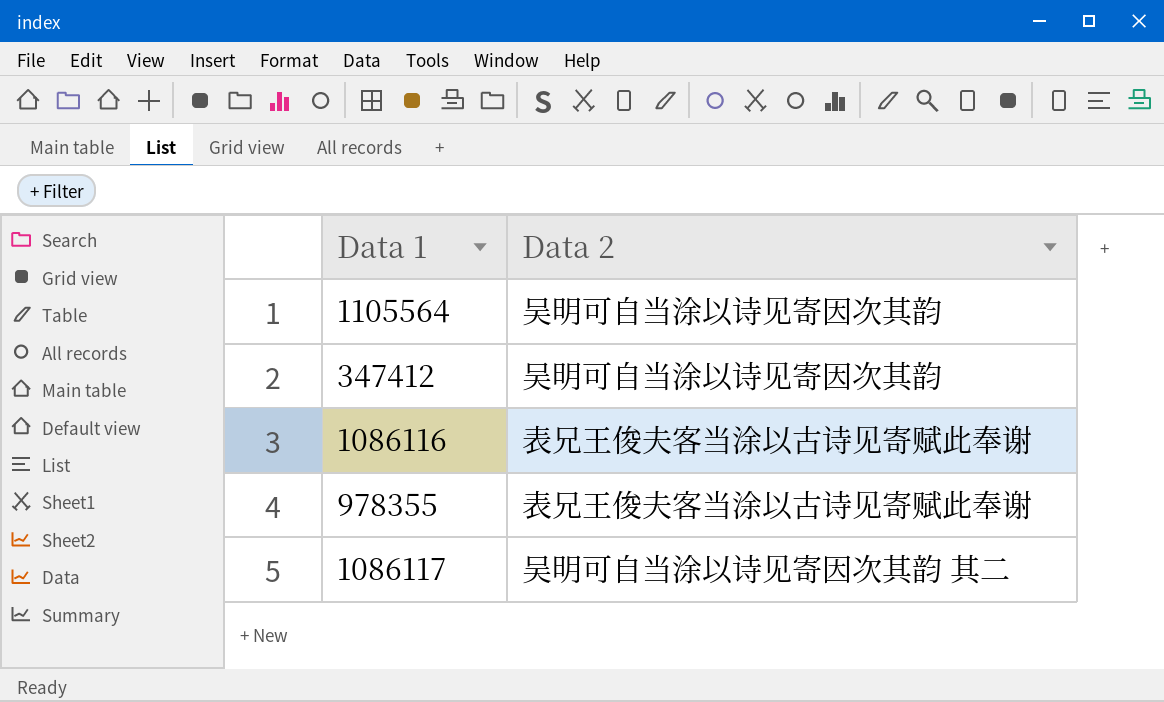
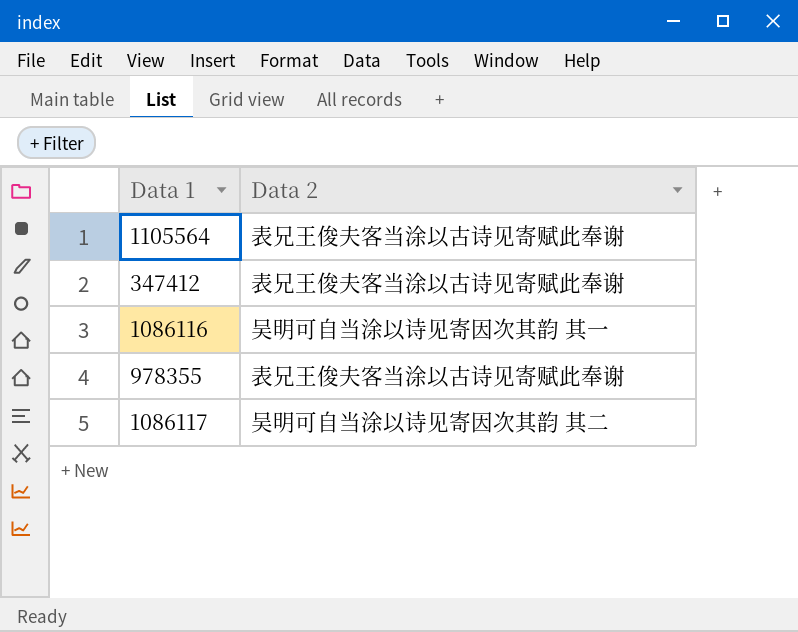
1105564 | Data 2: 吴明可自当涂以诗见寄因次其韵 -> 表兄王俊夫客当涂以古诗见寄赋此奉谢
347412 | Data 2: 吴明可自当涂以诗见寄因次其韵 -> 表兄王俊夫客当涂以古诗见寄赋此奉谢
1086116 | Data 2: 表兄王俊夫客当涂以古诗见寄赋此奉谢 -> 吴明可自当涂以诗见寄因次其韵 其一

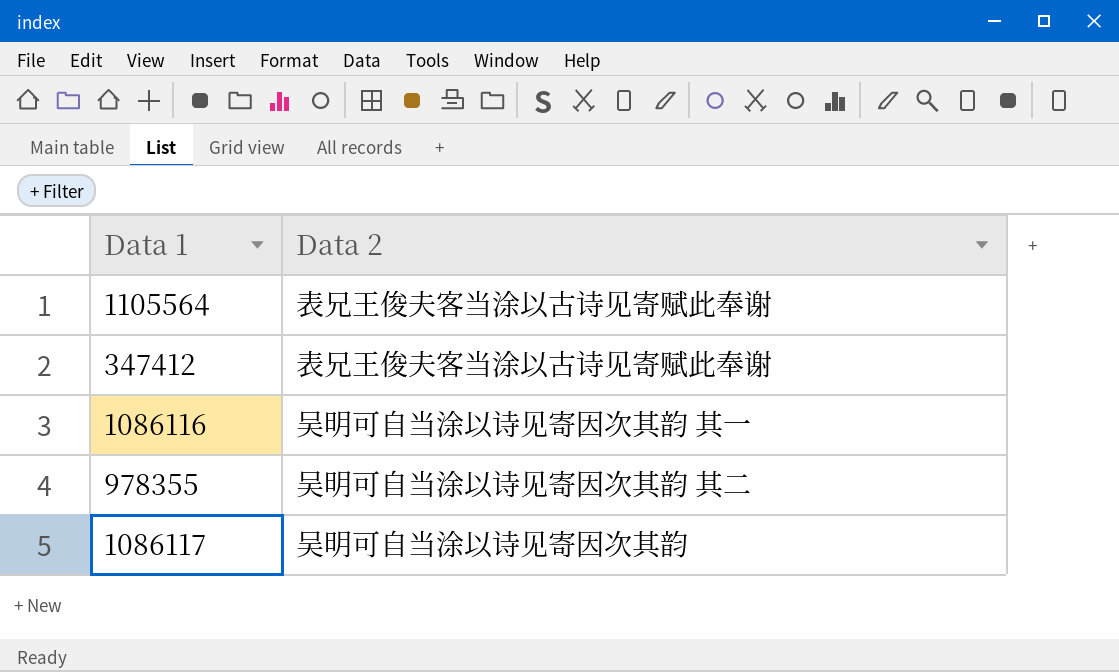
978355 | Data 2: 表兄王俊夫客当涂以古诗见寄赋此奉谢 -> 吴明可自当涂以诗见寄因次其韵 其二
1086117 | Data 2: 吴明可自当涂以诗见寄因次其韵 其二 -> 吴明可自当涂以诗见寄因次其韵

